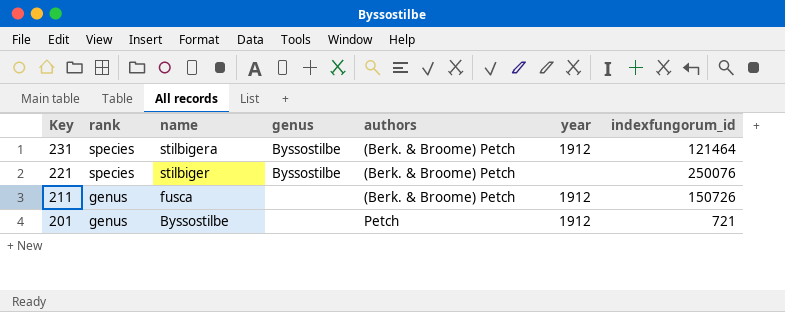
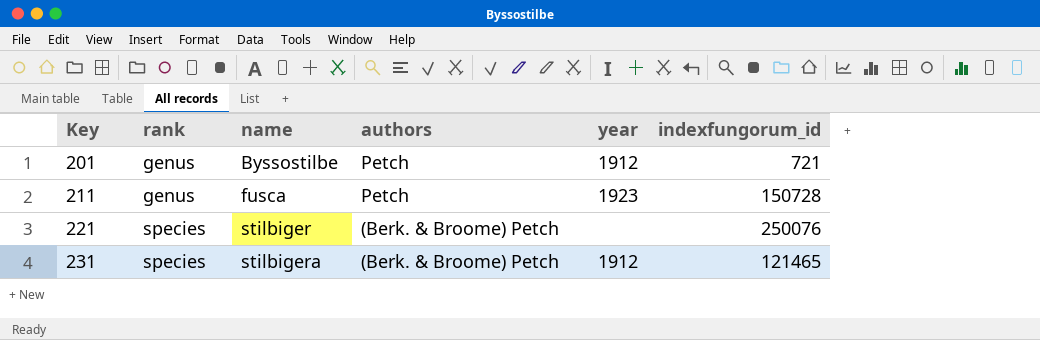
row order: Key descending -> Key ascending
column genus | position: 4 -> none
211 | authors: (Berk. & Broome) Petch -> Petch
211 | year: 1912 -> 1923
211 | indexfungorum_id: 150726 -> 150728
231 | indexfungorum_id: 121464 -> 121465

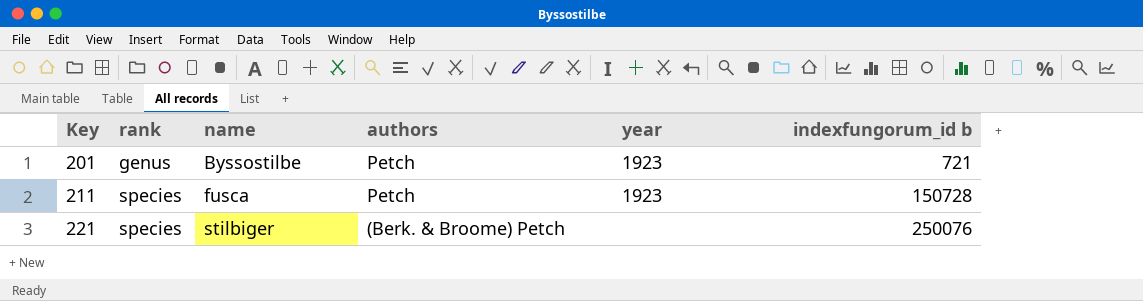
column name: indexfungorum_id -> indexfungorum_id b
row 231: species | stilbigera | (Berk. & Broome) Petch | 1912 | 121465 -> none
201 | year: 1912 -> 1923
211 | rank: genus -> species

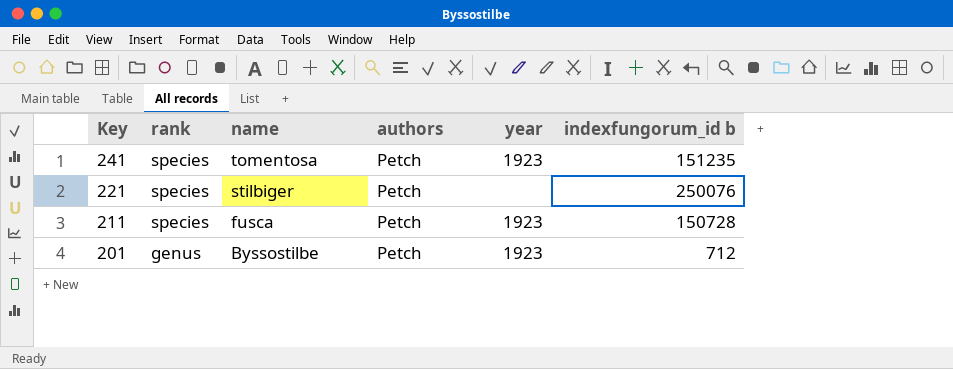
row order: Key ascending -> Key descending
row 241: none -> species | tomentosa | Petch | 1923 | 151235
221 | authors: (Berk. & Broome) Petch -> Petch
201 | indexfungorum_id b: 721 -> 712

